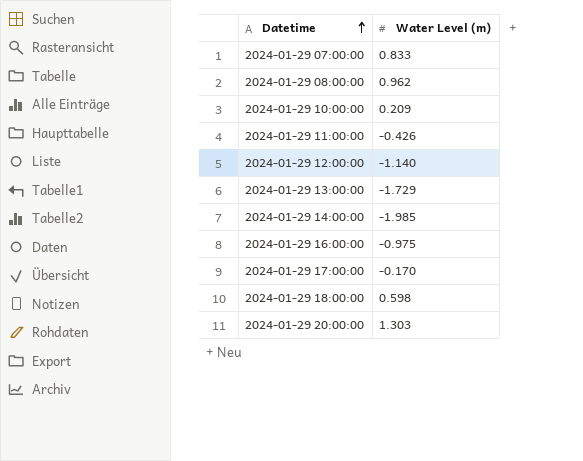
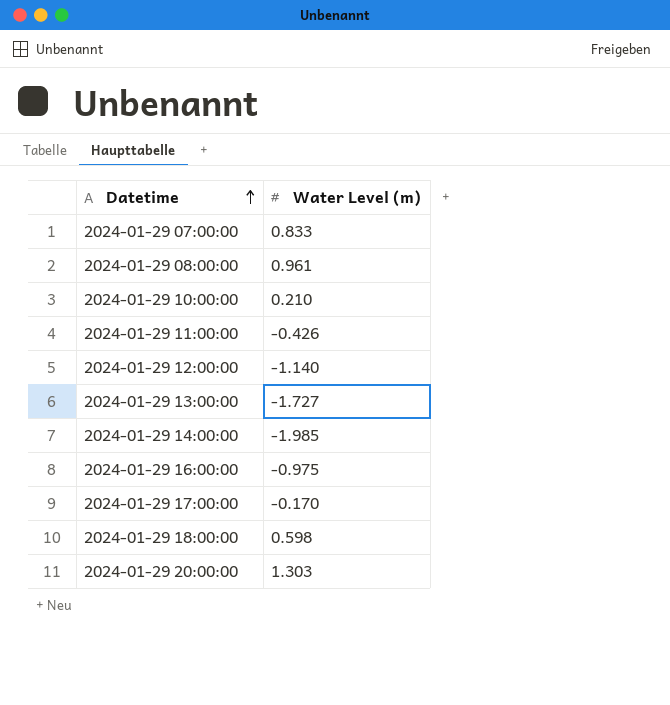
2024-01-29 08:00:00 | Water Level (m): 0.962 -> 0.961
2024-01-29 10:00:00 | Water Level (m): 0.209 -> 0.210
2024-01-29 13:00:00 | Water Level (m): -1.729 -> -1.727

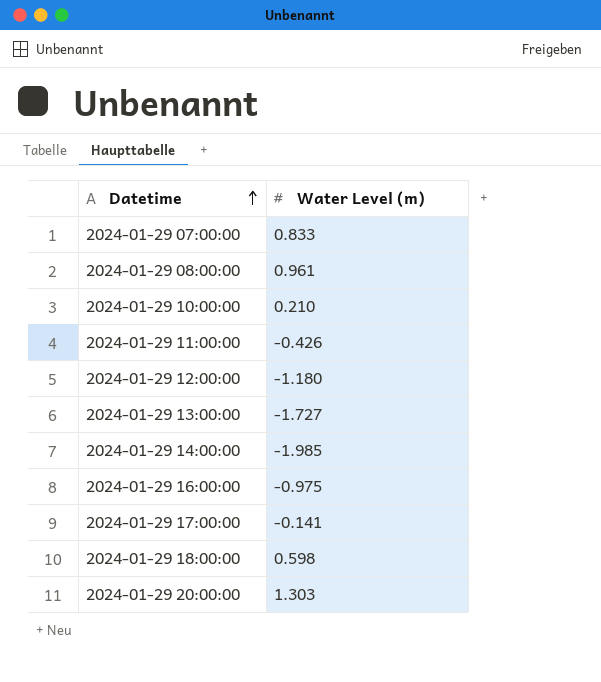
2024-01-29 12:00:00 | Water Level (m): -1.140 -> -1.180
2024-01-29 17:00:00 | Water Level (m): -0.170 -> -0.141

